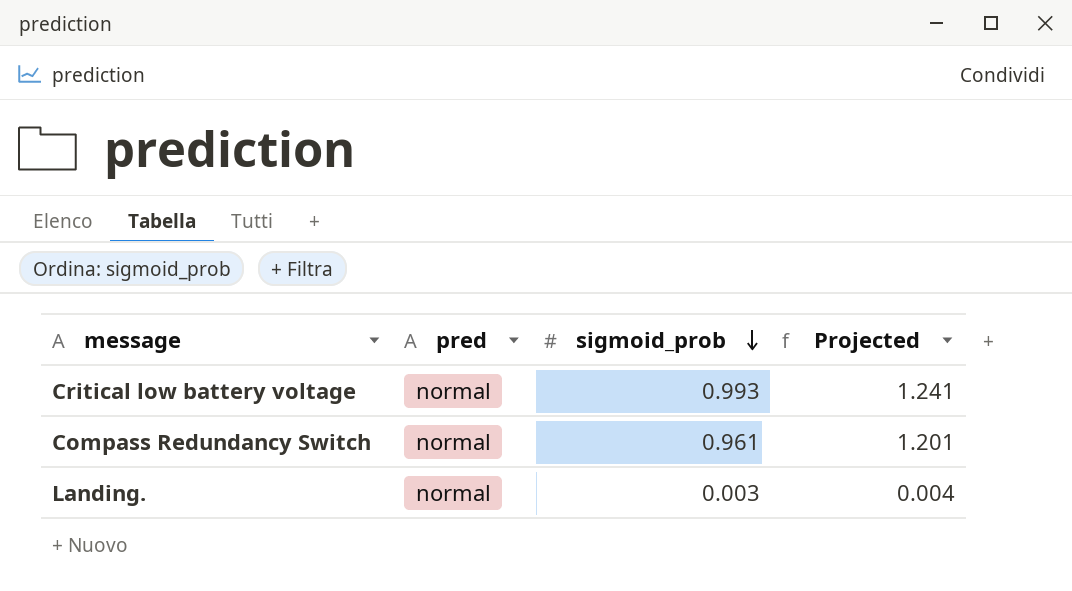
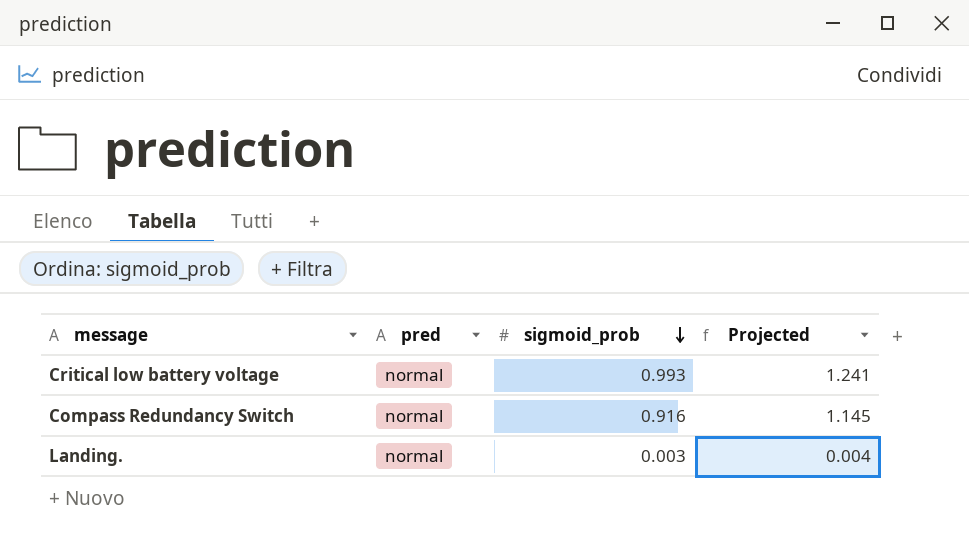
Compass Redundancy Switch | sigmoid_prob: 0.961 -> 0.916
Compass Redundancy Switch | Projected: 1.201 -> 1.145

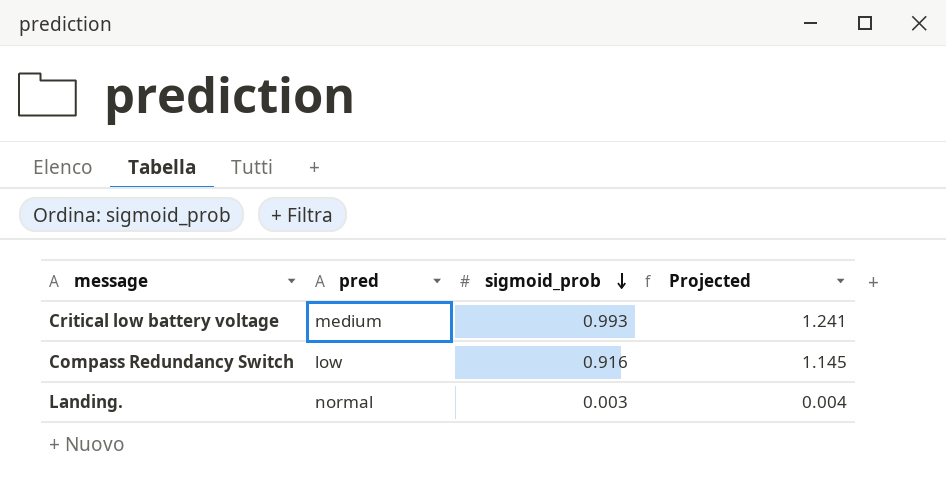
Critical low battery voltage | pred: normal -> medium
Compass Redundancy Switch | pred: normal -> low

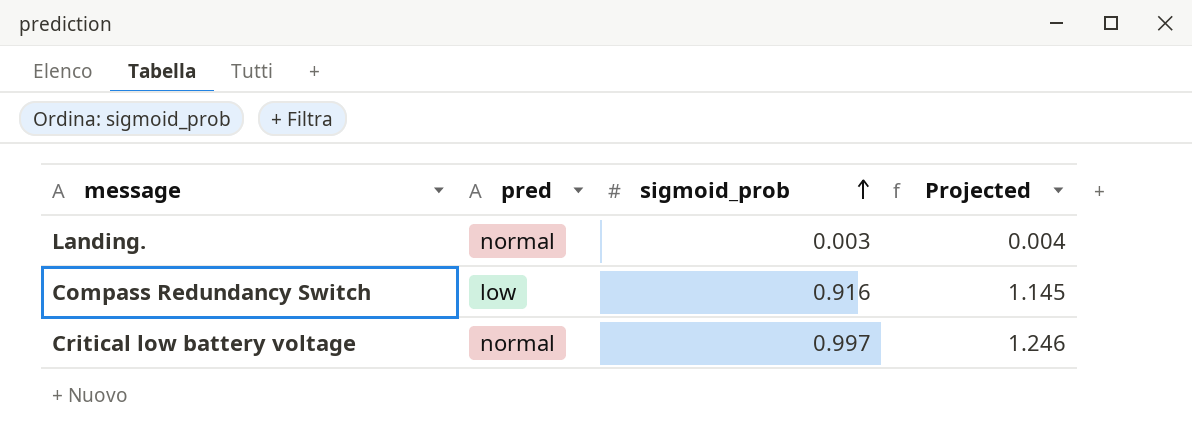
row order: sigmoid_prob descending -> sigmoid_prob ascending
Critical low battery voltage | pred: medium -> normal
Critical low battery voltage | sigmoid_prob: 0.993 -> 0.997
Critical low battery voltage | Projected: 1.241 -> 1.246

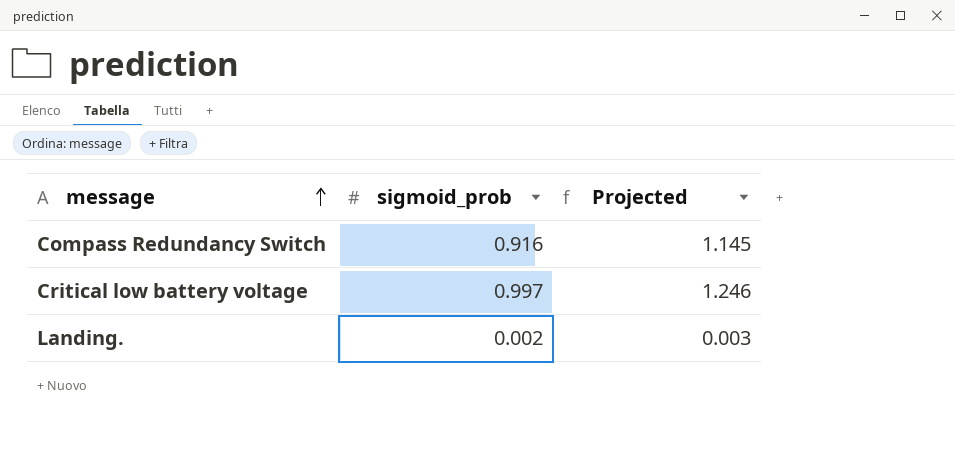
row order: sigmoid_prob ascending -> message ascending
column pred | position: 2 -> none
Landing. | sigmoid_prob: 0.003 -> 0.002
Landing. | Projected: 0.004 -> 0.003

